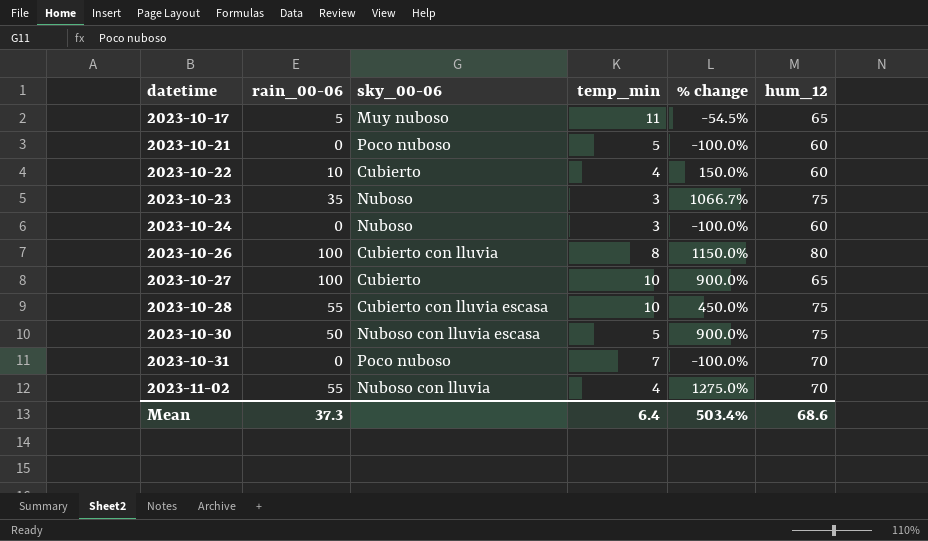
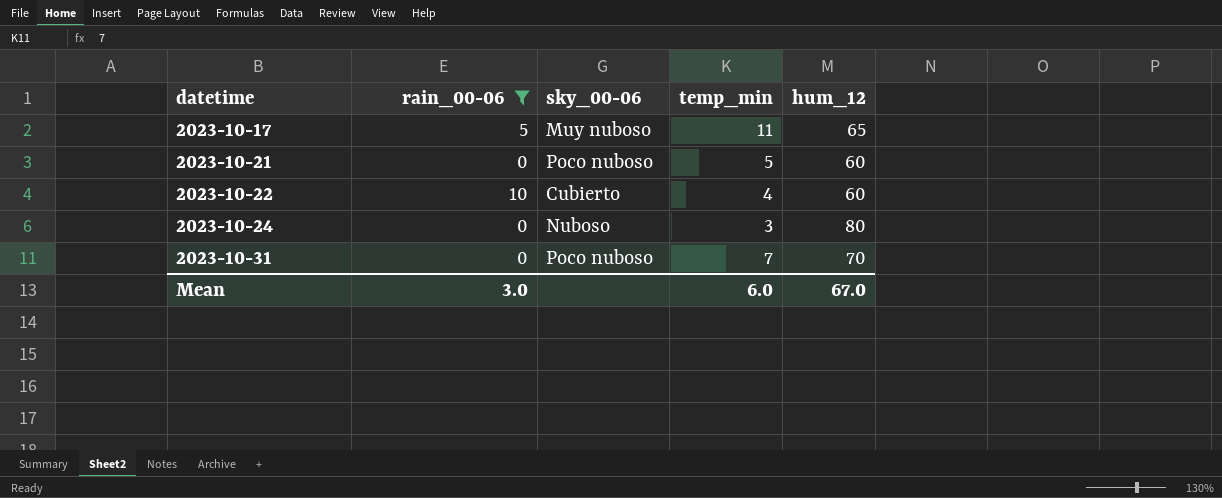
filter: none -> rain_00-06 <= 10
column % change | formula: ([rain_00-06] - [temp_min]) / [temp_min] -> none
2023-10-24 | hum_12: 60 -> 80
Mean | rain_00-06: 37.3 -> 3.0
Mean | temp_min: 6.4 -> 6.0
Mean | hum_12: 68.6 -> 67.0

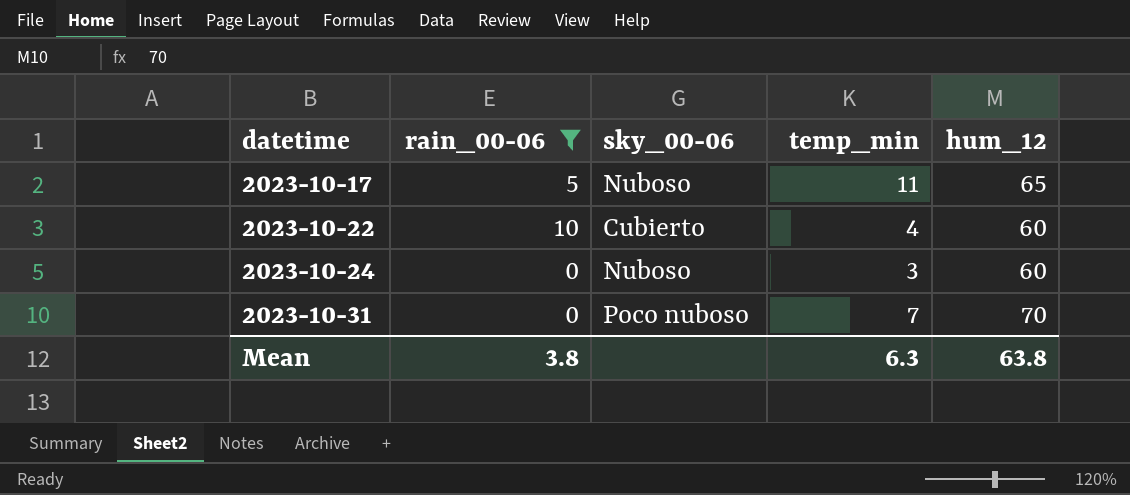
row 2023-10-21: 0 | Poco nuboso | 5 | 60 -> none
2023-10-17 | sky_00-06: Muy nuboso -> Nuboso
2023-10-24 | hum_12: 80 -> 60
Mean | rain_00-06: 3.0 -> 3.8
Mean | temp_min: 6.0 -> 6.3
Mean | hum_12: 67.0 -> 63.8

